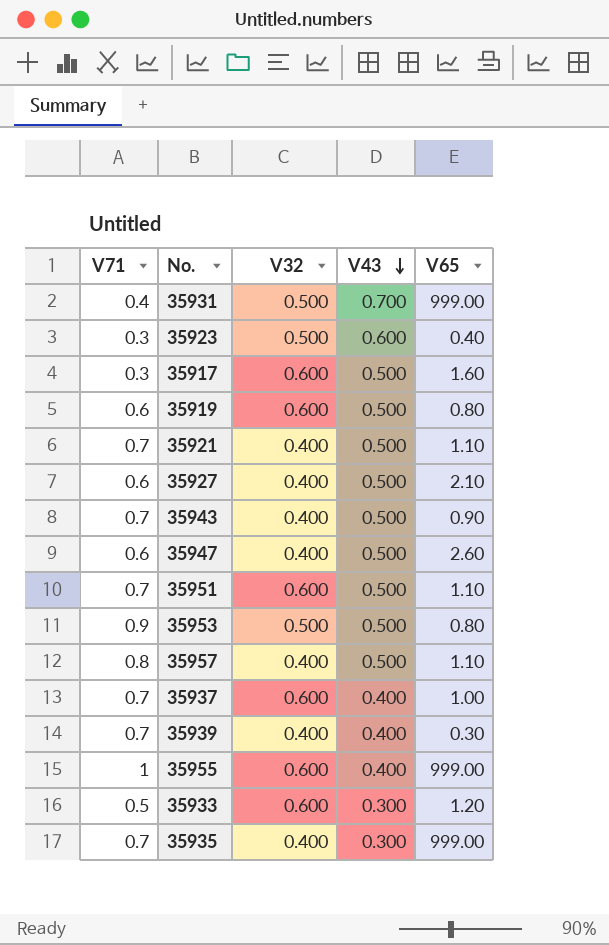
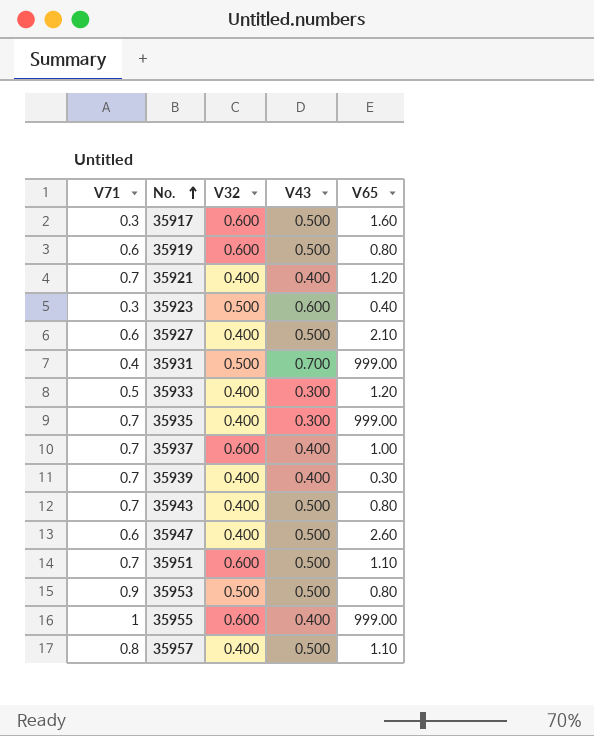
row order: V43 descending -> No. ascending
35921 | V43: 0.500 -> 0.400
35921 | V65: 1.10 -> 1.20
35933 | V32: 0.600 -> 0.400
35943 | V65: 0.90 -> 0.80

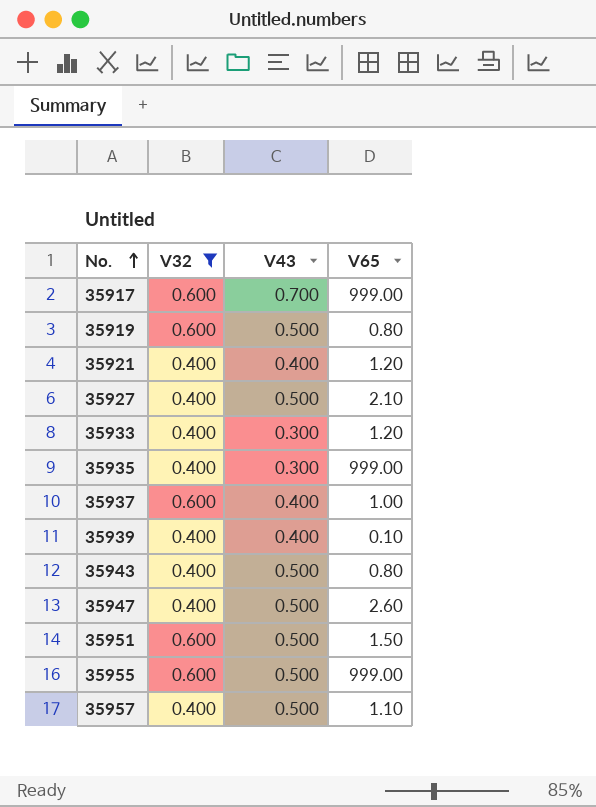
filter: none -> V32 != 0.500
column V71 | position: 1 -> none
35917 | V43: 0.500 -> 0.700
35917 | V65: 1.60 -> 999.00
35939 | V65: 0.30 -> 0.10
35951 | V65: 1.10 -> 1.50
35955 | V43: 0.400 -> 0.500

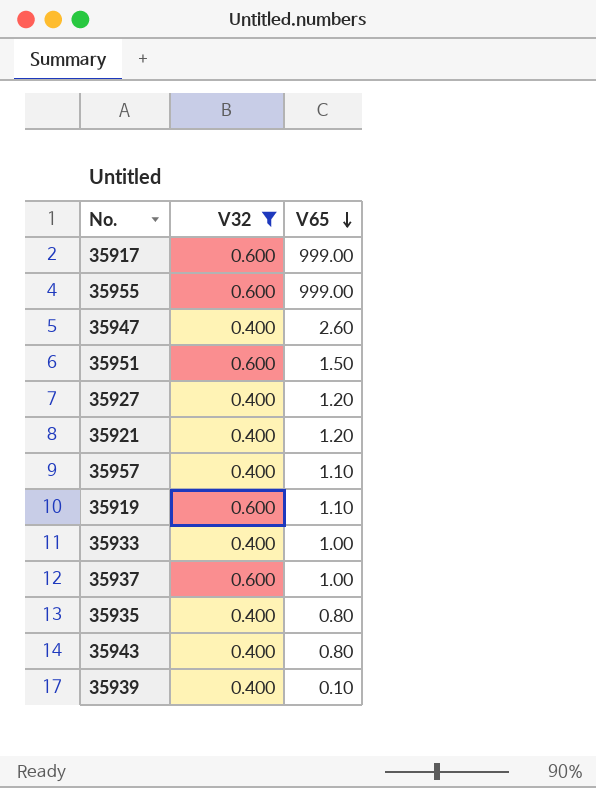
row order: No. ascending -> V65 descending
column V43 | position: 3 -> none
35927 | V65: 2.10 -> 1.20
35919 | V65: 0.80 -> 1.10
35933 | V65: 1.20 -> 1.00
35935 | V65: 999.00 -> 0.80

